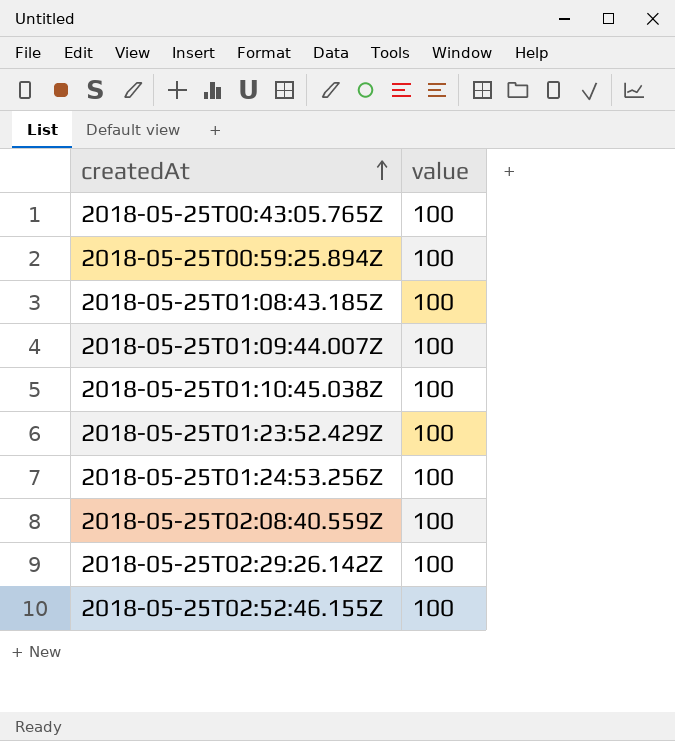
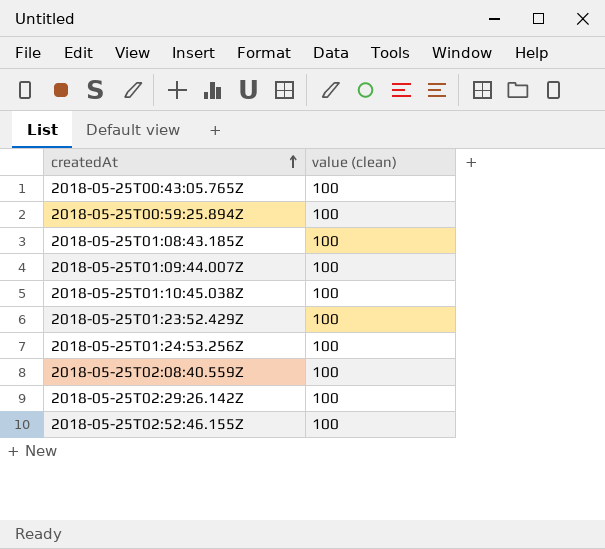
column name: value -> value (clean)

